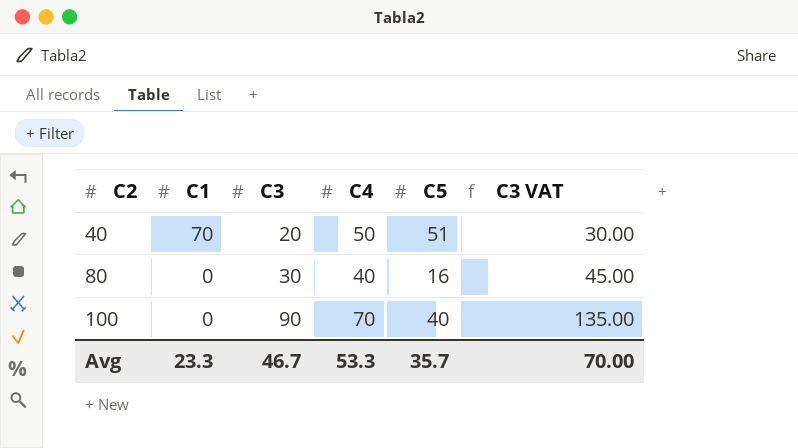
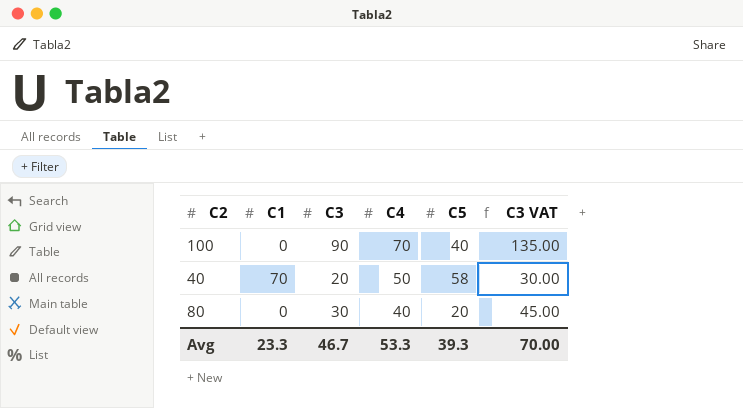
row order: C2 ascending -> C4 descending
40 | C5: 51 -> 58
80 | C5: 16 -> 20
Avg | C5: 35.7 -> 39.3

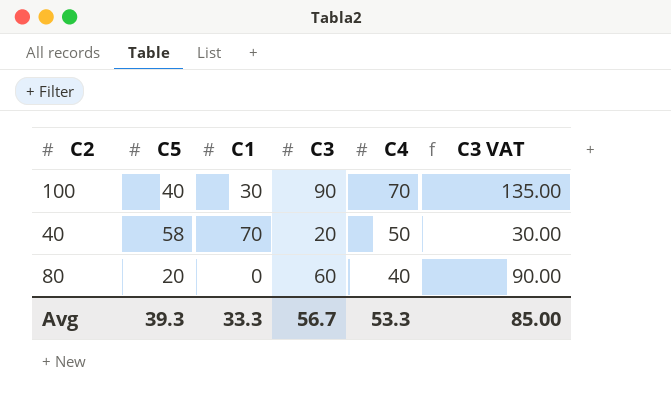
column C5 | position: 5 -> 2
100 | C1: 0 -> 30
80 | C3: 30 -> 60
80 | C3 VAT: 45.00 -> 90.00
Avg | C1: 23.3 -> 33.3
Avg | C3: 46.7 -> 56.7
Avg | C3 VAT: 70.00 -> 85.00

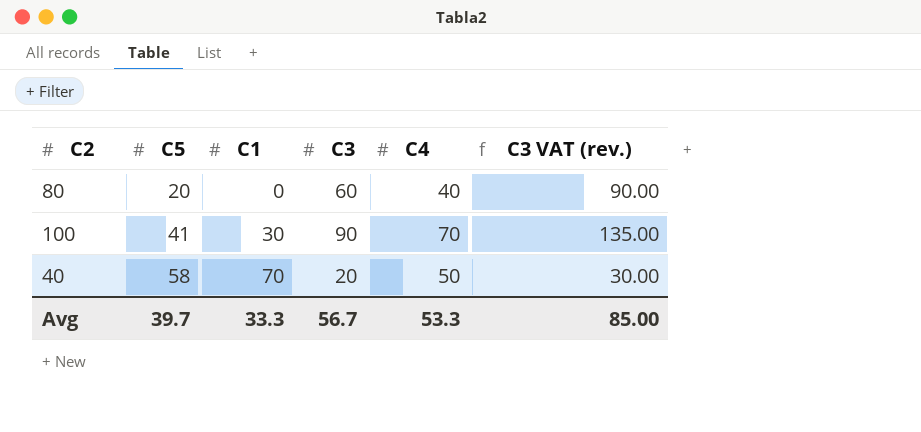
row order: C4 descending -> C5 ascending
column name: C3 VAT -> C3 VAT (rev.)
100 | C5: 40 -> 41
Avg | C5: 39.3 -> 39.7

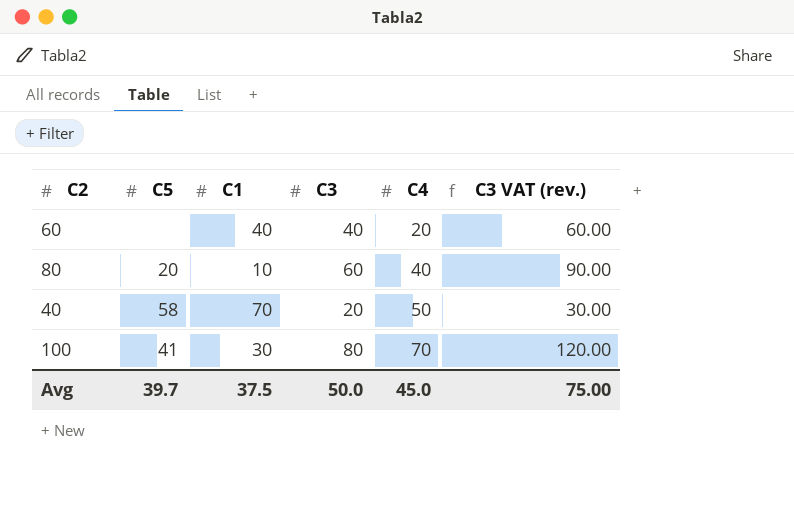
row order: C5 ascending -> C4 ascending
row 60: none -> none | 40 | 40 | 20 | 60.00
80 | C1: 0 -> 10
100 | C3: 90 -> 80
100 | C3 VAT (rev.): 135.00 -> 120.00
Avg | C1: 33.3 -> 37.5
Avg | C3: 56.7 -> 50.0
Avg | C4: 53.3 -> 45.0
Avg | C3 VAT (rev.): 85.00 -> 75.00

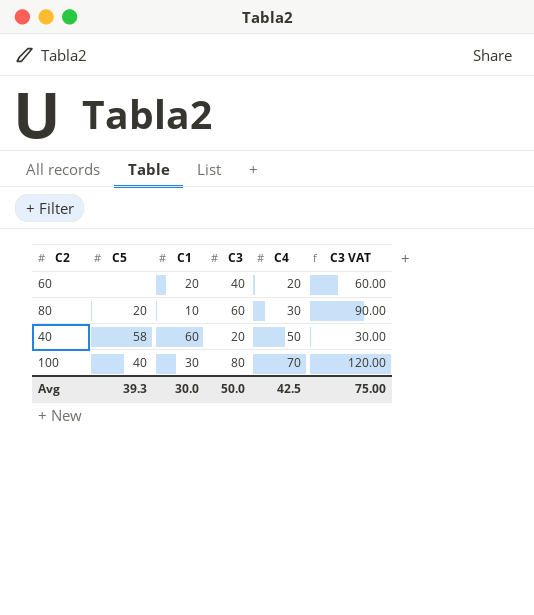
column name: C3 VAT (rev.) -> C3 VAT
60 | C1: 40 -> 20
80 | C4: 40 -> 30
40 | C1: 70 -> 60
100 | C5: 41 -> 40
Avg | C5: 39.7 -> 39.3
Avg | C1: 37.5 -> 30.0
Avg | C4: 45.0 -> 42.5

